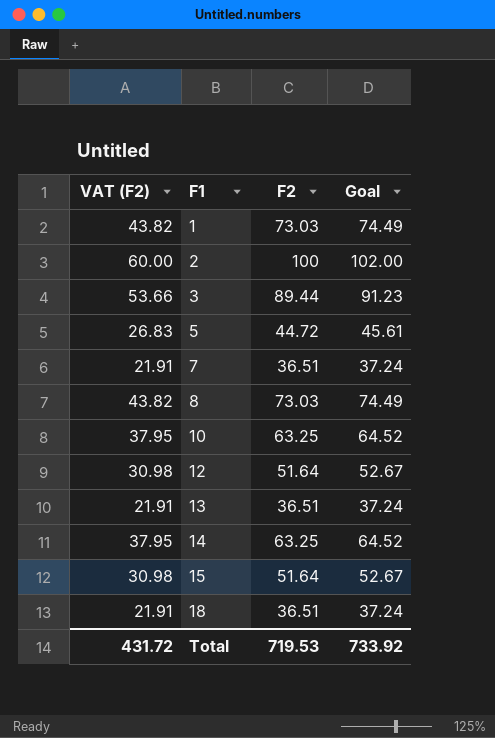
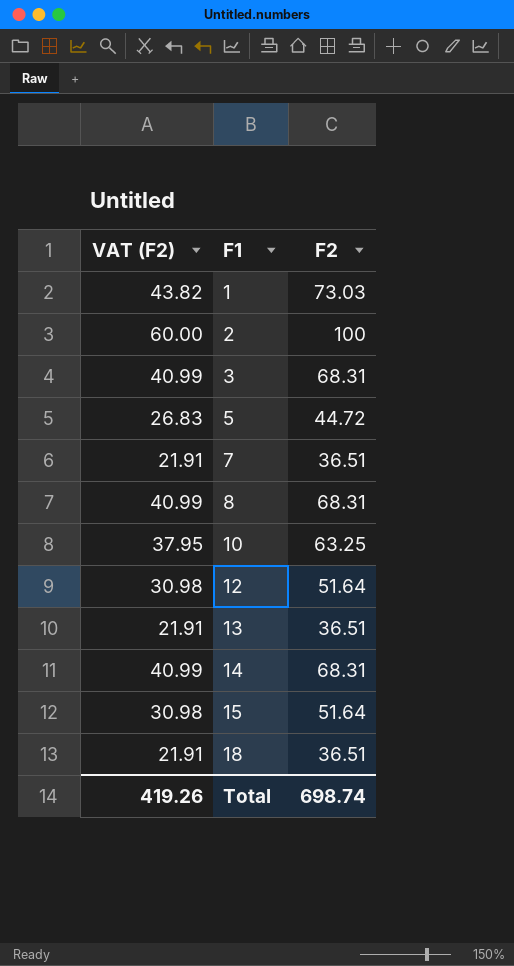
column Goal | formula: [F2] * 1.02 -> none
3 | VAT (F2): 53.66 -> 40.99
3 | F2: 89.44 -> 68.31
8 | VAT (F2): 43.82 -> 40.99
8 | F2: 73.03 -> 68.31
14 | VAT (F2): 37.95 -> 40.99
14 | F2: 63.25 -> 68.31
Total | VAT (F2): 431.72 -> 419.26
Total | F2: 719.53 -> 698.74

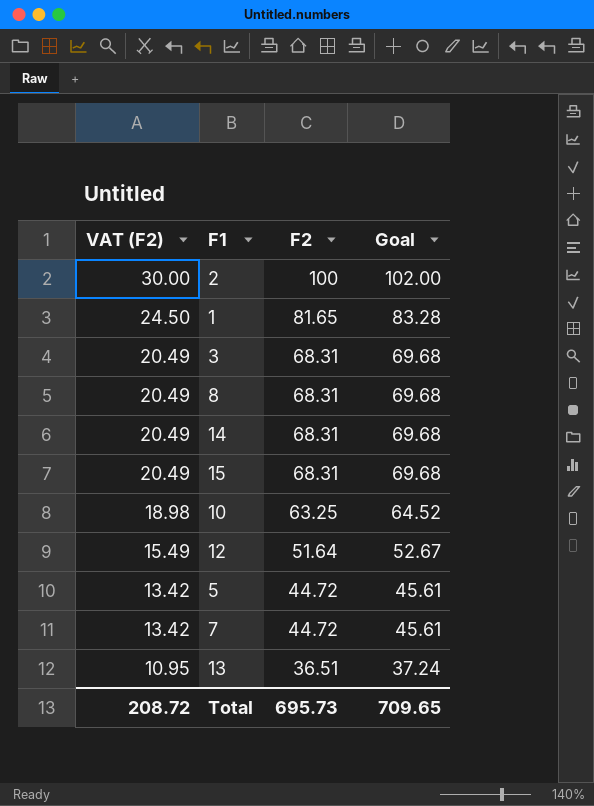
row order: F1 ascending -> VAT (F2) descending
column VAT (F2) | formula: [F2] * 0.6 -> [F2] * 0.3
column Goal | formula: none -> [F2] * 1.02
row 18: 21.91 | 36.51 -> none
1 | F2: 73.03 -> 81.65
15 | F2: 51.64 -> 68.31
7 | F2: 36.51 -> 44.72
Total | VAT (F2): 419.26 -> 208.72
Total | F2: 698.74 -> 695.73

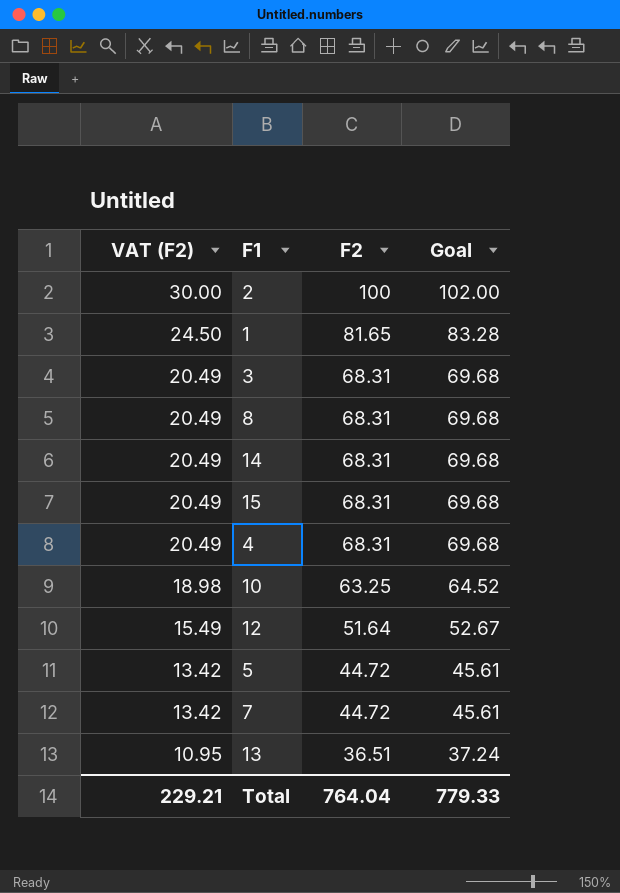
row 4: none -> 20.49 | 68.31 | 69.68
Total | VAT (F2): 208.72 -> 229.21
Total | F2: 695.73 -> 764.04
Total | Goal: 709.65 -> 779.33

